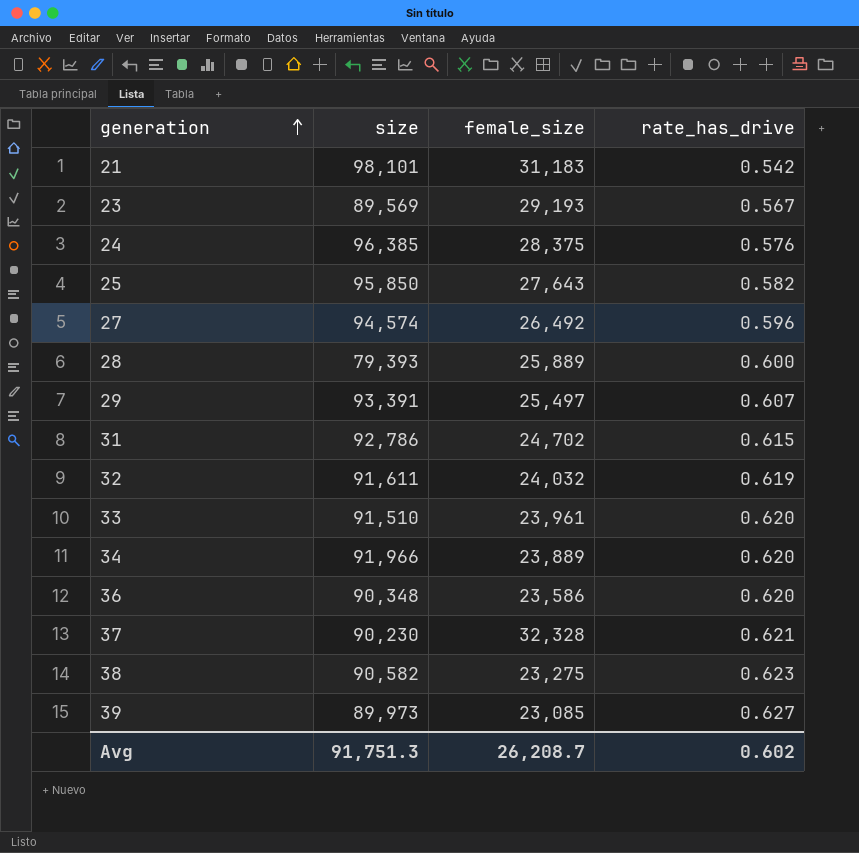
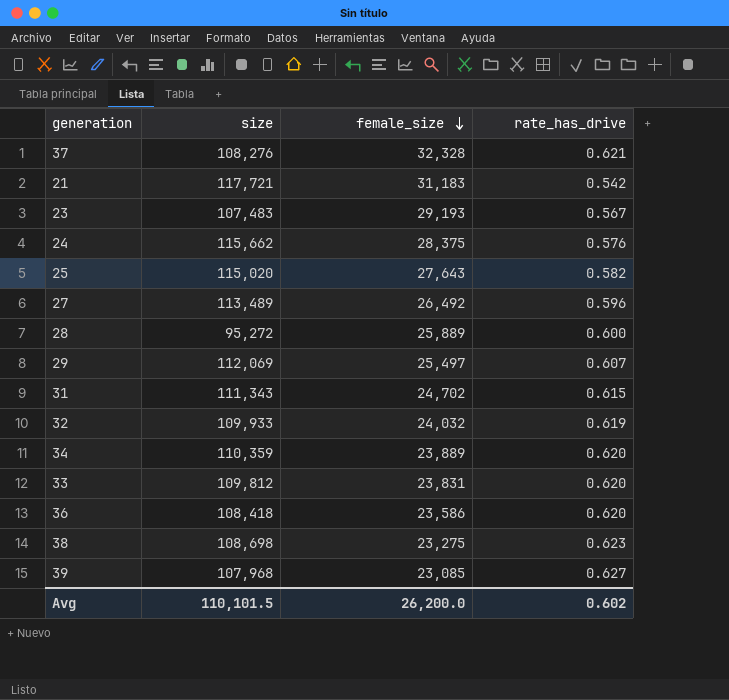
row order: generation ascending -> female_size descending
37 | size: 90,230 -> 108,276
21 | size: 98,101 -> 117,721
23 | size: 89,569 -> 107,483
24 | size: 96,385 -> 115,662
25 | size: 95,850 -> 115,020
27 | size: 94,574 -> 113,489
28 | size: 79,393 -> 95,272
29 | size: 93,391 -> 112,069
31 | size: 92,786 -> 111,343
32 | size: 91,611 -> 109,933
34 | size: 91,966 -> 110,359
33 | size: 91,510 -> 109,812
33 | female_size: 23,961 -> 23,831
36 | size: 90,348 -> 108,418
38 | size: 90,582 -> 108,698
39 | size: 89,973 -> 107,968
Avg | size: 91,751.3 -> 110,101.5
Avg | female_size: 26,208.7 -> 26,200.0

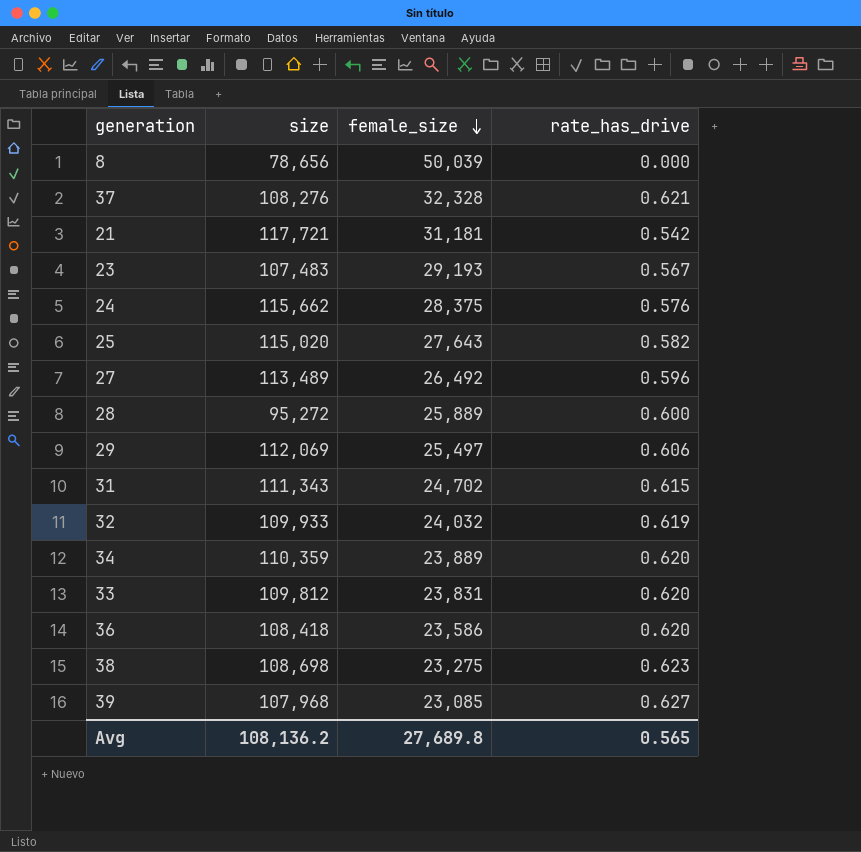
row 8: none -> 78,656 | 50,039 | 0.000
21 | female_size: 31,183 -> 31,181
29 | rate_has_drive: 0.607 -> 0.606
Avg | size: 110,101.5 -> 108,136.2
Avg | female_size: 26,200.0 -> 27,689.8
Avg | rate_has_drive: 0.602 -> 0.565

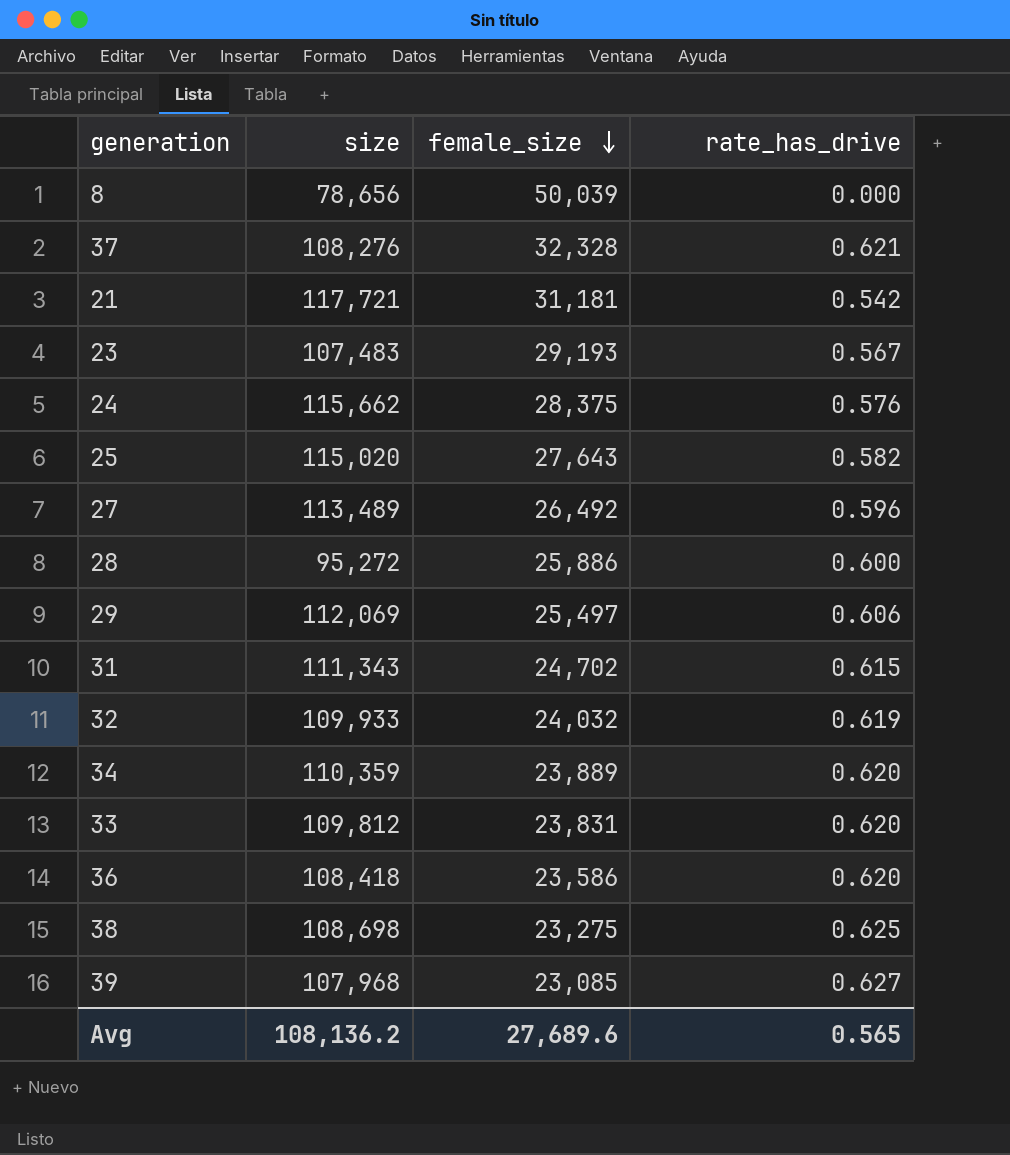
28 | female_size: 25,889 -> 25,886
38 | rate_has_drive: 0.623 -> 0.625
Avg | female_size: 27,689.8 -> 27,689.6

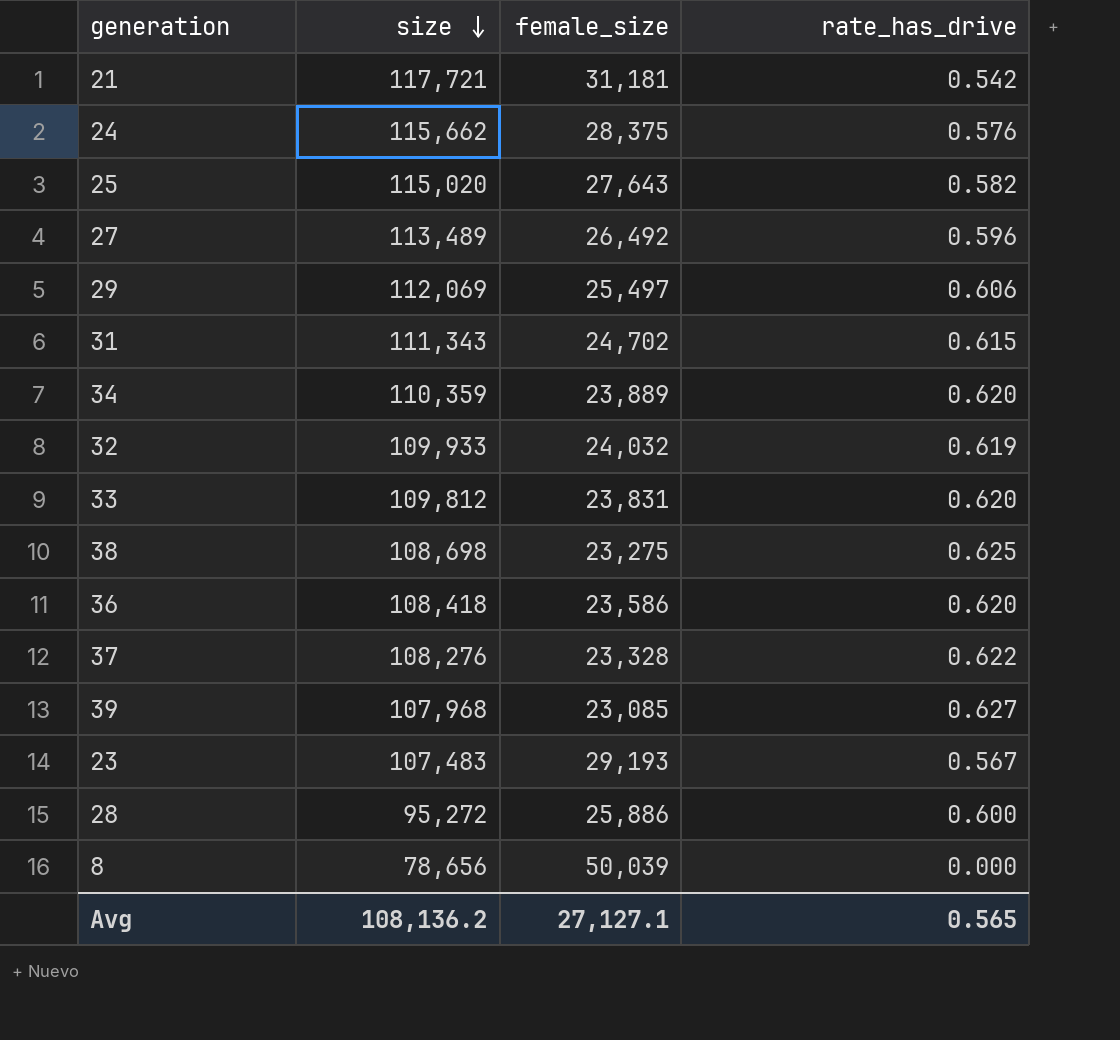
row order: female_size descending -> size descending
37 | female_size: 32,328 -> 23,328
37 | rate_has_drive: 0.621 -> 0.622
Avg | female_size: 27,689.6 -> 27,127.1

